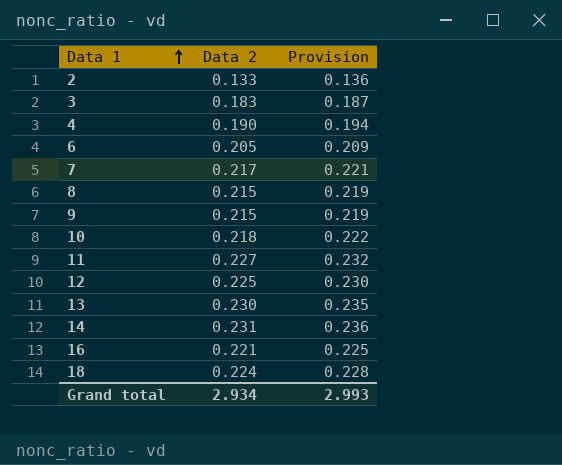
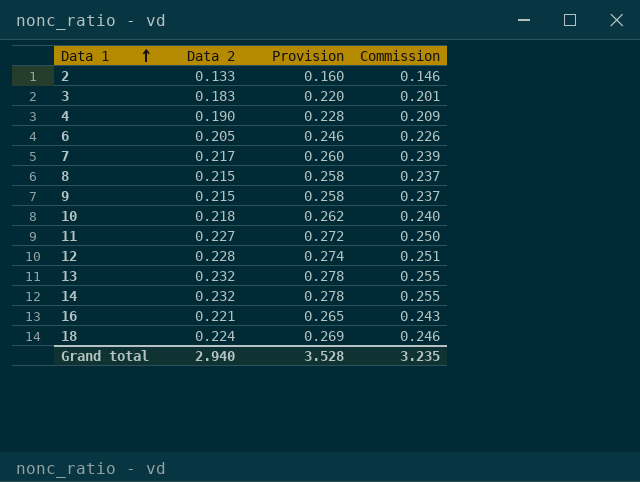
column Provision | formula: [Data 2] * 1.02 -> [Data 2] * 1.2
column Commission | formula: none -> [Data 2] * 1.1
12 | Data 2: 0.225 -> 0.228
13 | Data 2: 0.230 -> 0.232
14 | Data 2: 0.231 -> 0.232
Grand total | Data 2: 2.934 -> 2.940
Grand total | Provision: 2.993 -> 3.528

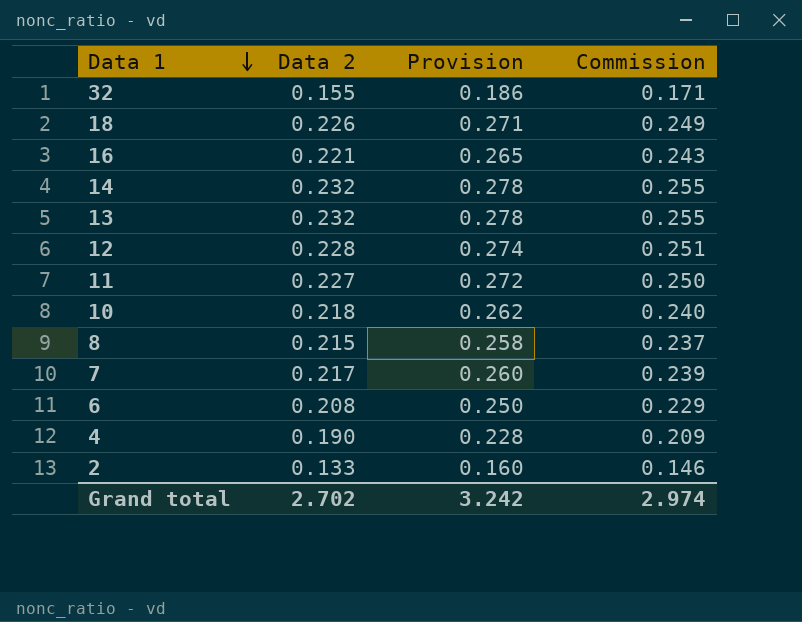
row order: Data 1 ascending -> Data 1 descending
row 3: 0.183 | 0.220 | 0.201 -> none
row 9: 0.215 | 0.258 | 0.237 -> none
row 32: none -> 0.155 | 0.186 | 0.171
18 | Data 2: 0.224 -> 0.226
18 | Provision: 0.269 -> 0.271
18 | Commission: 0.246 -> 0.249
6 | Data 2: 0.205 -> 0.208
6 | Provision: 0.246 -> 0.250
6 | Commission: 0.226 -> 0.229
Grand total | Data 2: 2.940 -> 2.702
Grand total | Provision: 3.528 -> 3.242
Grand total | Commission: 3.235 -> 2.974

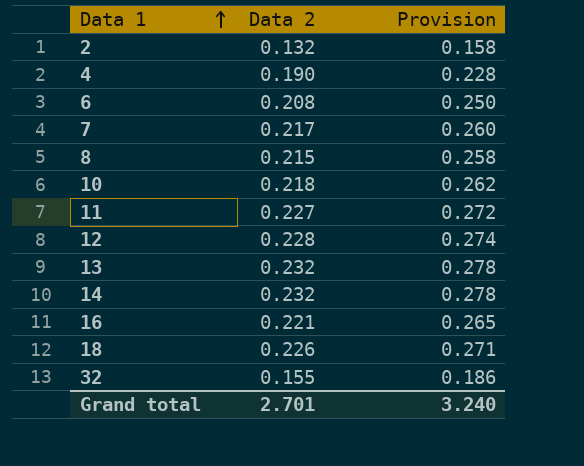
row order: Data 1 descending -> Data 1 ascending
column Commission | formula: [Data 2] * 1.1 -> none
2 | Data 2: 0.133 -> 0.132
2 | Provision: 0.160 -> 0.158
Grand total | Data 2: 2.702 -> 2.701
Grand total | Provision: 3.242 -> 3.240

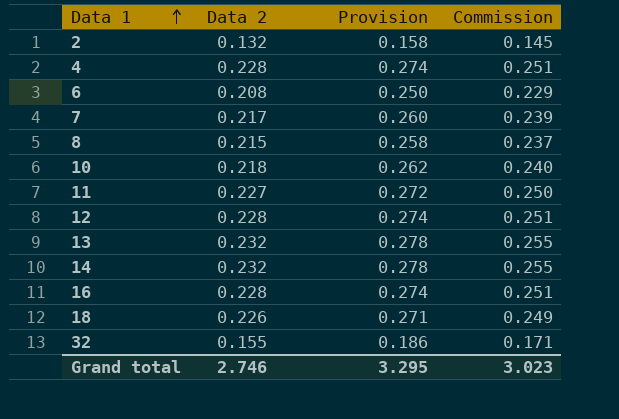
column Commission | formula: none -> [Data 2] * 1.1
4 | Data 2: 0.190 -> 0.228
4 | Provision: 0.228 -> 0.274
16 | Data 2: 0.221 -> 0.228
16 | Provision: 0.265 -> 0.274
Grand total | Data 2: 2.701 -> 2.746
Grand total | Provision: 3.240 -> 3.295

